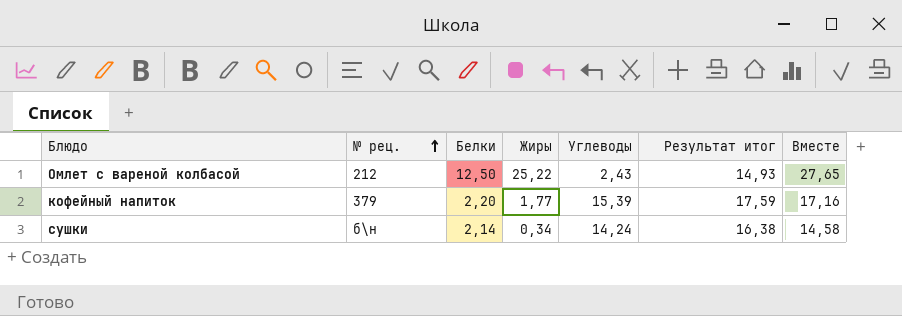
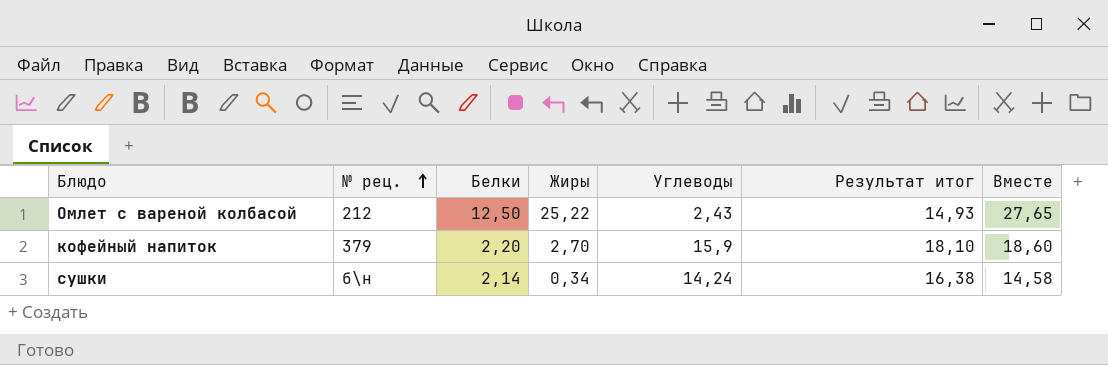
кофейный напиток | Жиры: 1,77 -> 2,70
кофейный напиток | Углеводы: 15,39 -> 15,9
кофейный напиток | Результат итог: 17,59 -> 18,10
кофейный напиток | Вместе: 17,16 -> 18,60

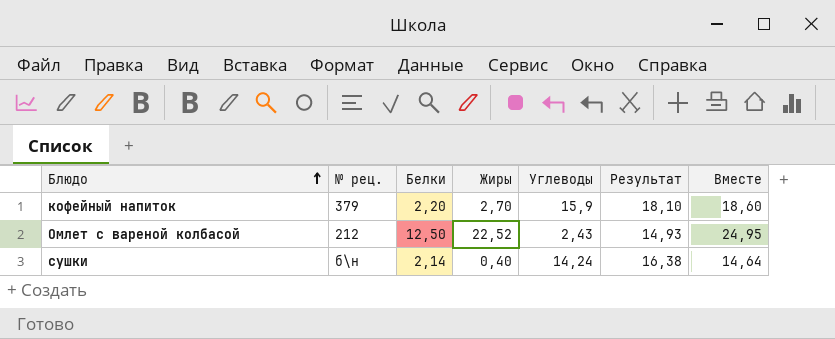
row order: № рец. ascending -> Блюдо ascending
column name: Результат итог -> Результат
Омлет с вареной колбасой | Жиры: 25,22 -> 22,52
Омлет с вареной колбасой | Вместе: 27,65 -> 24,95
сушки | Жиры: 0,34 -> 0,40
сушки | Вместе: 14,58 -> 14,64

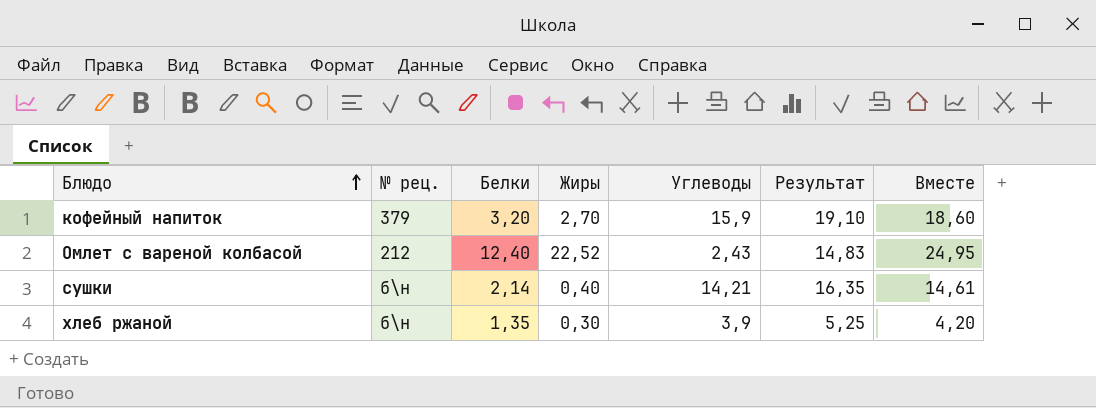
кофейный напиток | Белки: 2,20 -> 3,20
кофейный напиток | Результат: 18,10 -> 19,10
Омлет с вареной колбасой | Белки: 12,50 -> 12,40
Омлет с вареной колбасой | Результат: 14,93 -> 14,83
сушки | Углеводы: 14,24 -> 14,21
сушки | Результат: 16,38 -> 16,35
сушки | Вместе: 14,64 -> 14,61
row хлеб ржаной: none -> б\н | 1,35 | 0,30 | 3,9 | 5,25 | 4,20

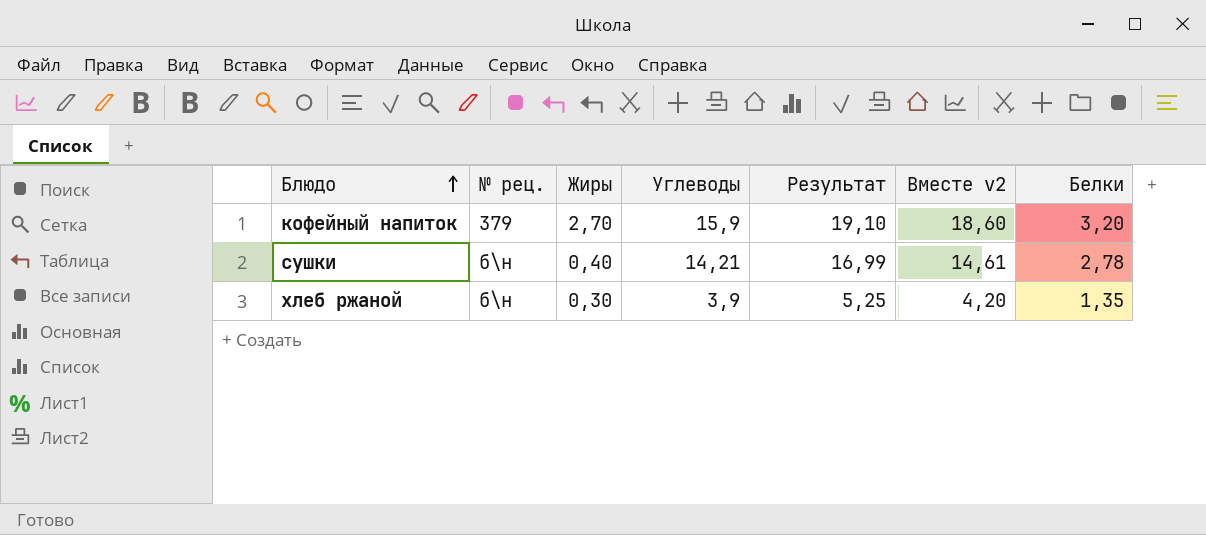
column name: Вместе -> Вместе v2
column Белки | position: 3 -> 7
row Омлет с вареной колбасой: 212 | 12,40 | 22,52 | 2,43 | 14,83 | 24,95 -> none
сушки | Результат: 16,35 -> 16,99
сушки | Белки: 2,14 -> 2,78

